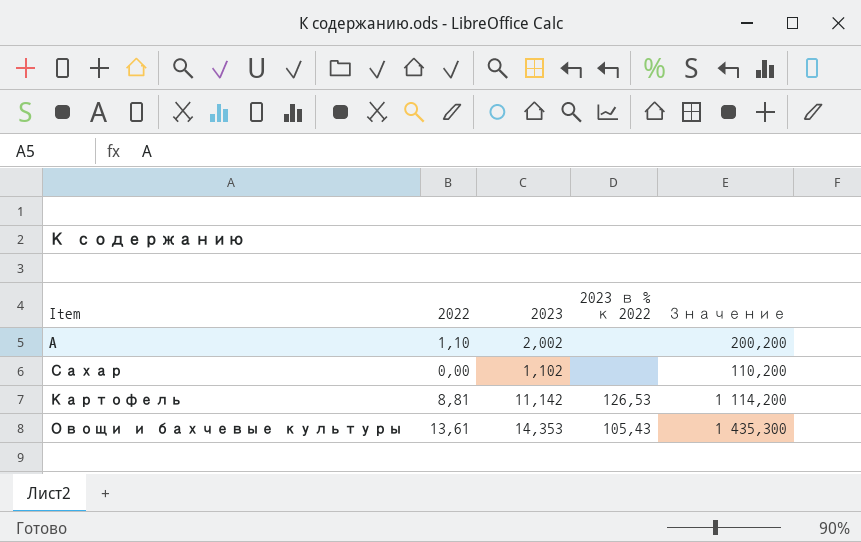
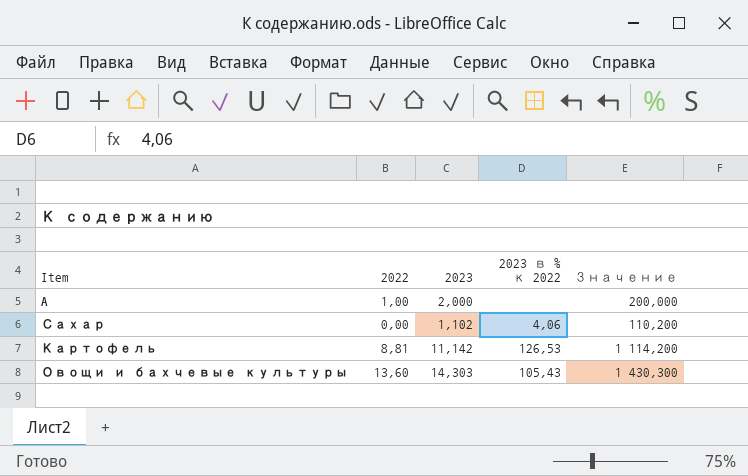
A | 2022: 1,10 -> 1,00
A | 2023: 2,002 -> 2,000
A | Значение: 200,200 -> 200,000
Сахар | 2023 в % к 2022: none -> 4,06
Овощи и бахчевые культуры | 2022: 13,61 -> 13,60
Овощи и бахчевые культуры | 2023: 14,353 -> 14,303
Овощи и бахчевые культуры | Значение: 1 435,300 -> 1 430,300

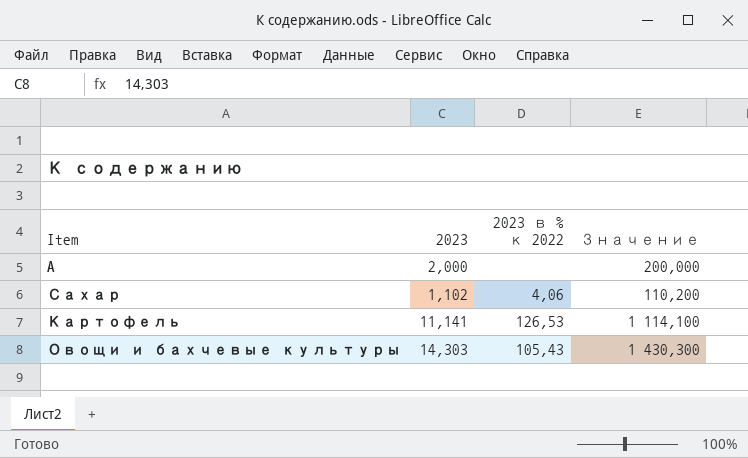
column 2022 | position: 2 -> none
Картофель | 2023: 11,142 -> 11,141
Картофель | Значение: 1 114,200 -> 1 114,100

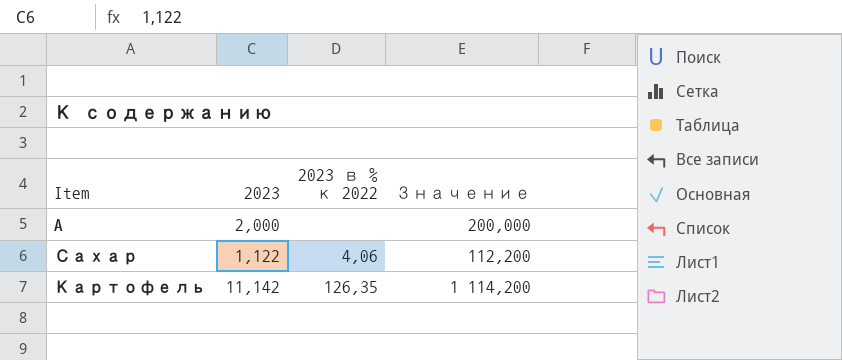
row Овощи и бахчевые культуры: 14,303 | 105,43 | 1 430,300 -> none
Сахар | 2023: 1,102 -> 1,122
Сахар | Значение: 110,200 -> 112,200
Картофель | 2023: 11,141 -> 11,142
Картофель | 2023 в % к 2022: 126,53 -> 126,35
Картофель | Значение: 1 114,100 -> 1 114,200

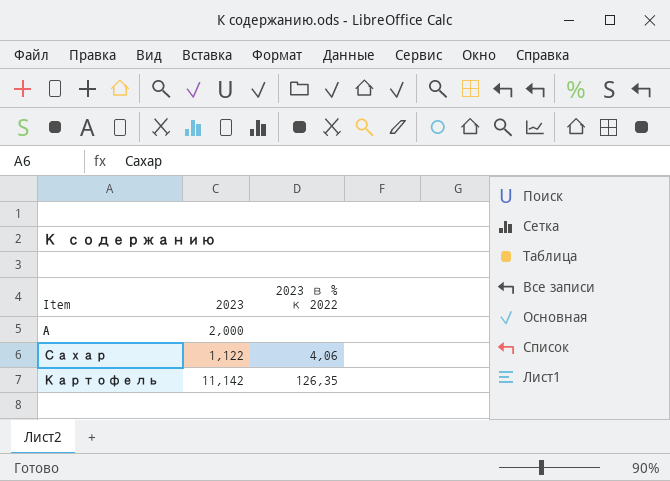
column Значение | formula: [2023] * 100 -> none

